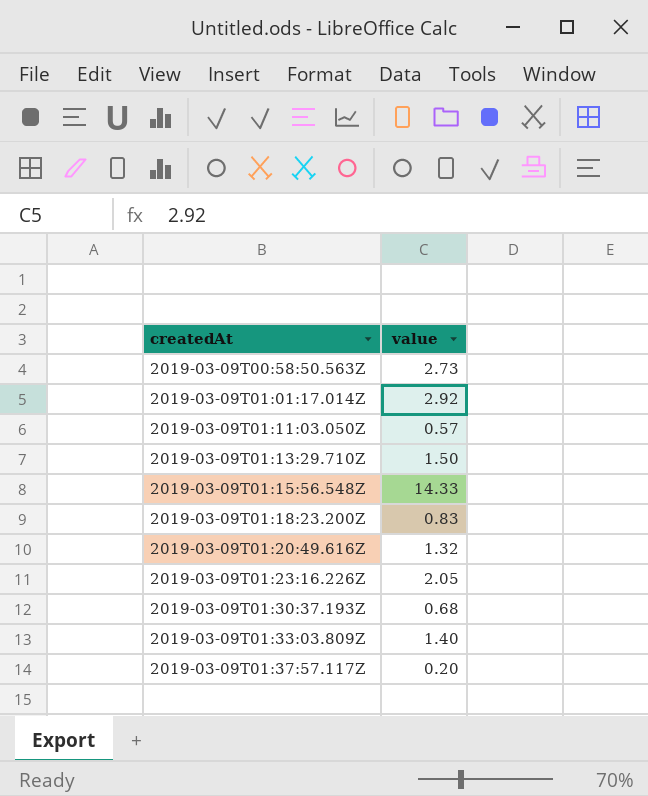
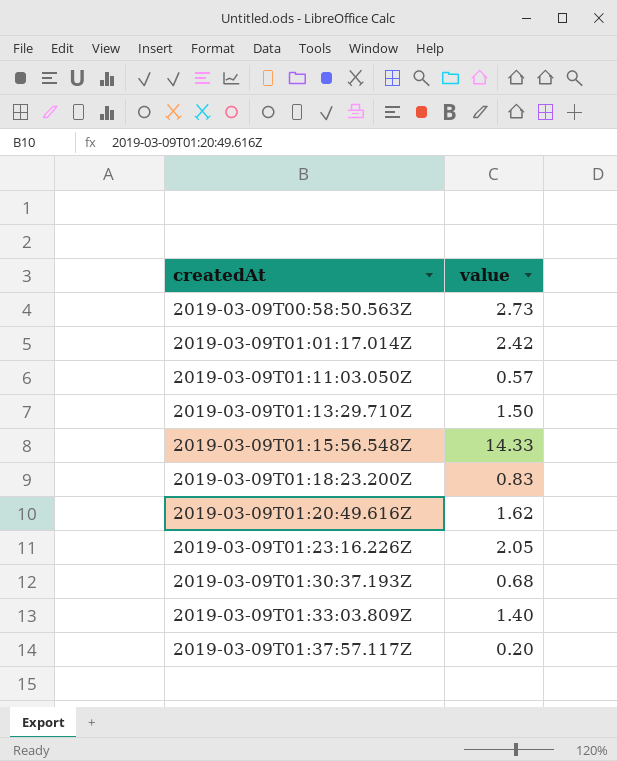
2019-03-09T01:01:17.014Z | value: 2.92 -> 2.42
2019-03-09T01:20:49.616Z | value: 1.32 -> 1.62

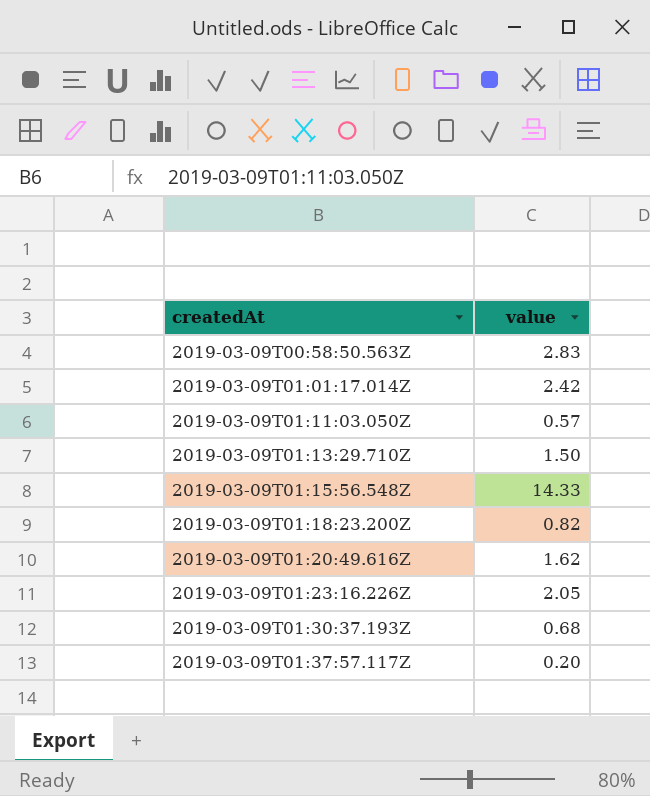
row 2019-03-09T01:33:03.809Z: 1.40 -> none
2019-03-09T00:58:50.563Z | value: 2.73 -> 2.83
2019-03-09T01:18:23.200Z | value: 0.83 -> 0.82

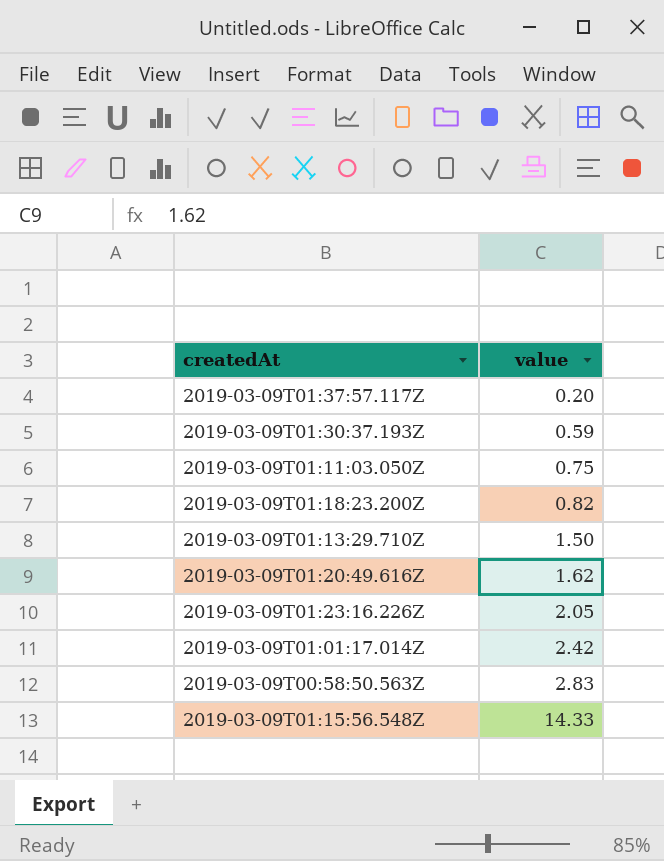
row order: createdAt ascending -> value ascending
2019-03-09T01:30:37.193Z | value: 0.68 -> 0.59
2019-03-09T01:11:03.050Z | value: 0.57 -> 0.75

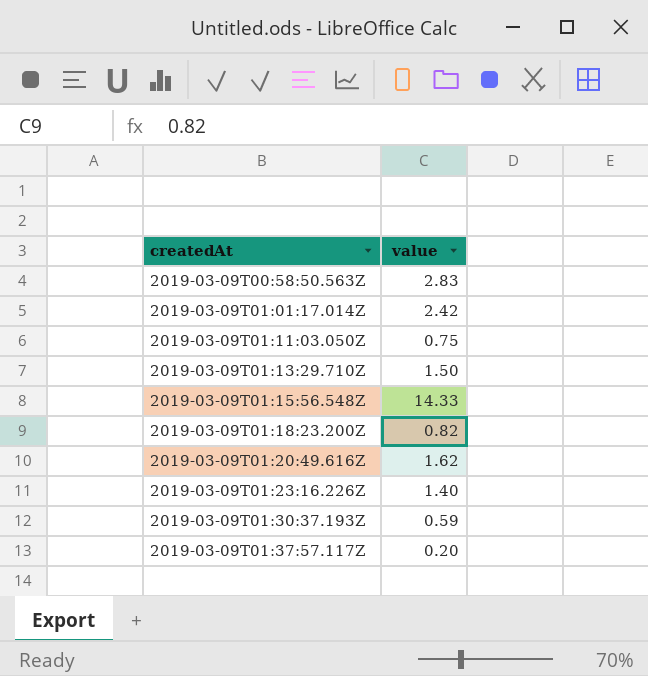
row order: value ascending -> createdAt ascending
2019-03-09T01:23:16.226Z | value: 2.05 -> 1.40

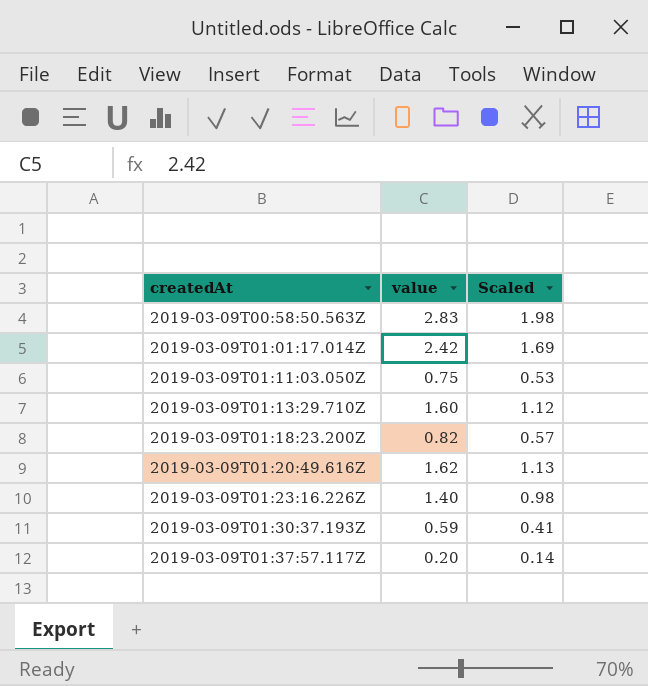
column Scaled | formula: none -> [value] * 0.7
row 2019-03-09T01:15:56.548Z: 14.33 -> none
2019-03-09T01:13:29.710Z | value: 1.50 -> 1.60

